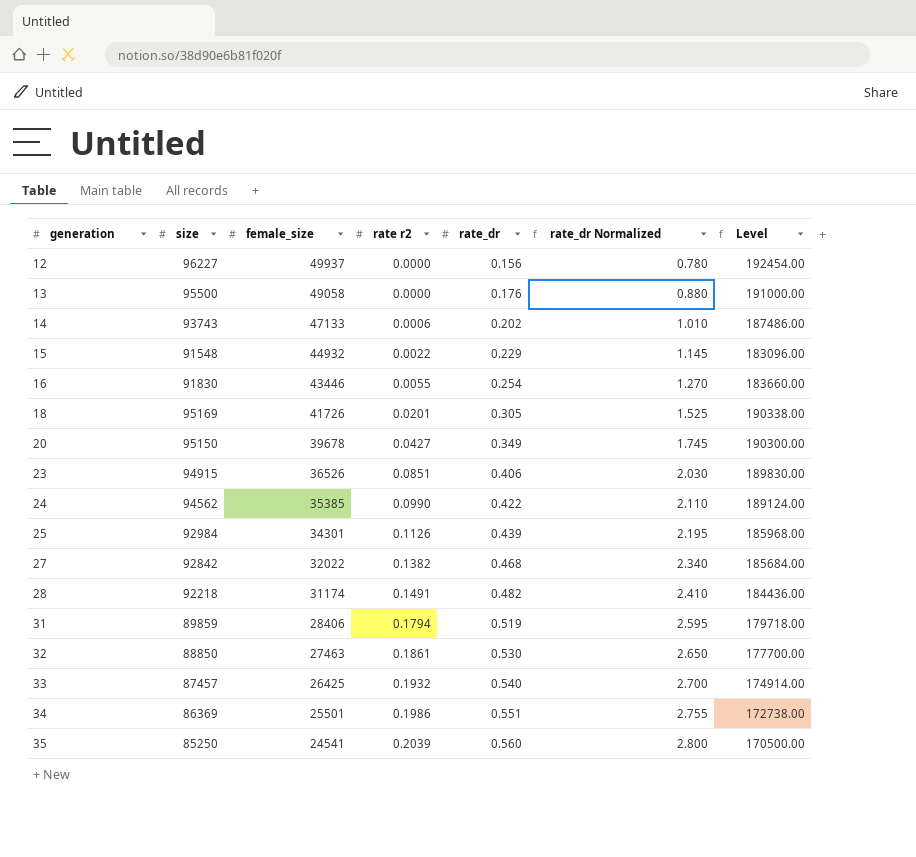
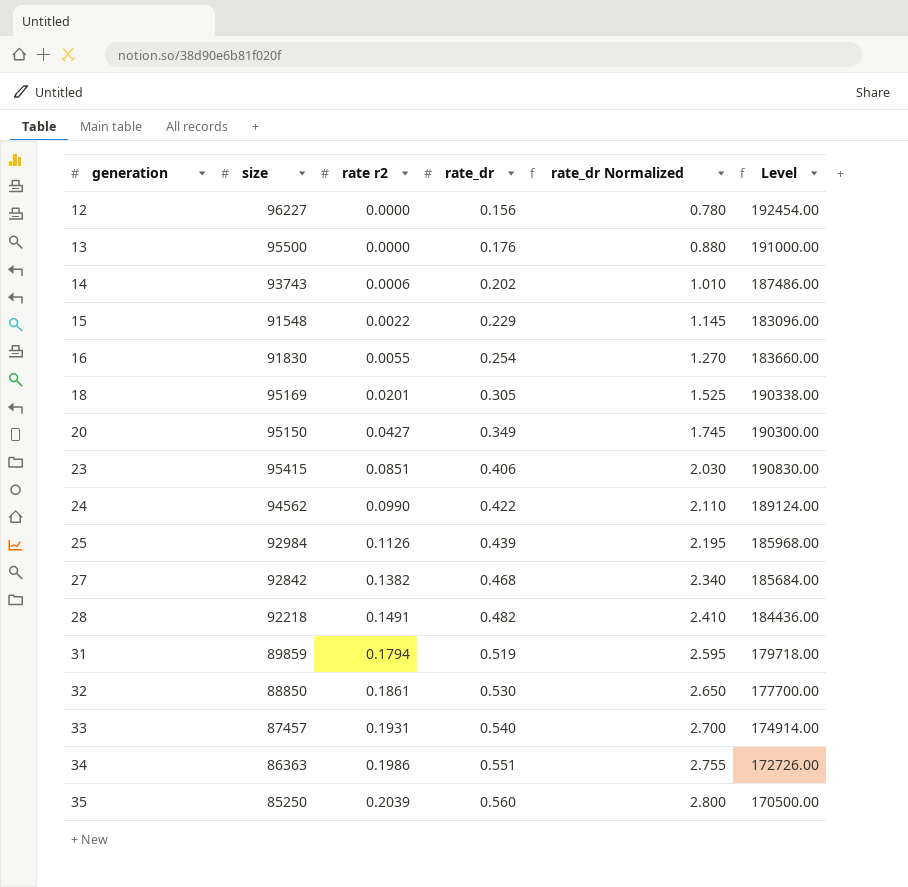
column female_size | position: 3 -> none
23 | size: 94915 -> 95415
23 | Level: 189830.00 -> 190830.00
33 | rate r2: 0.1932 -> 0.1931
34 | size: 86369 -> 86363
34 | Level: 172738.00 -> 172726.00

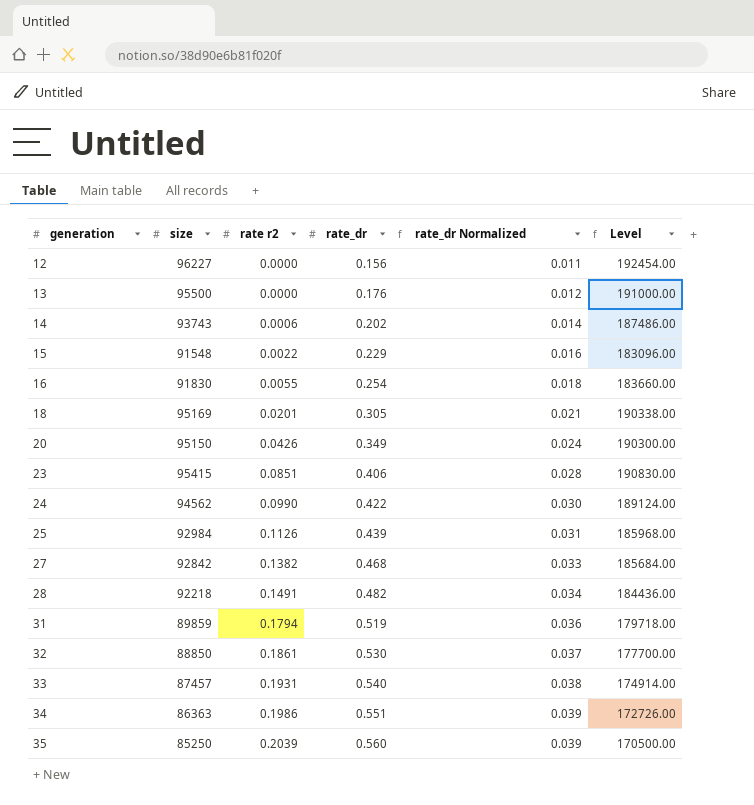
column rate_dr Normalized | formula: [rate_dr] * 5 -> [rate_dr] * 0.07
20 | rate r2: 0.0427 -> 0.0426

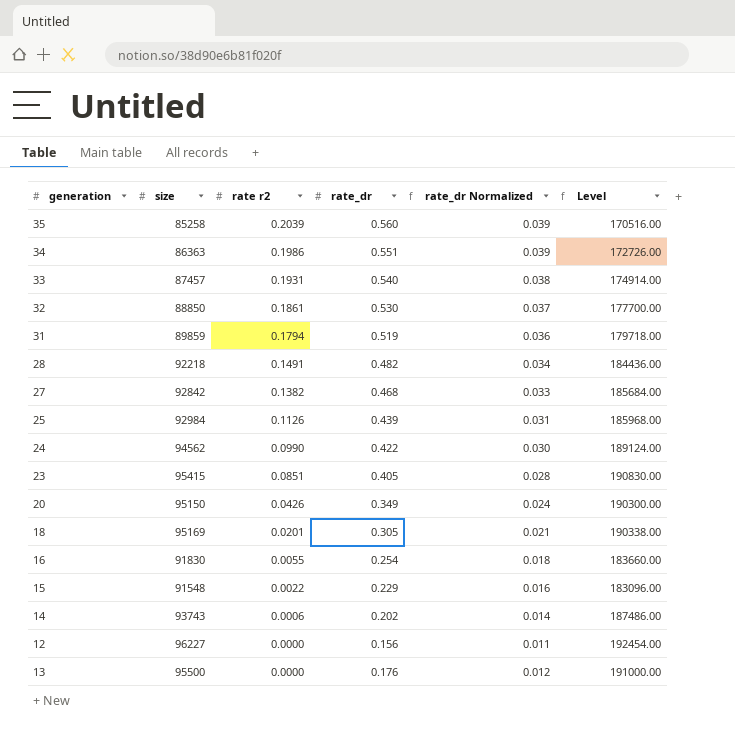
row order: generation ascending -> rate r2 descending
35 | size: 85250 -> 85258
35 | Level: 170500.00 -> 170516.00
23 | rate_dr: 0.406 -> 0.405

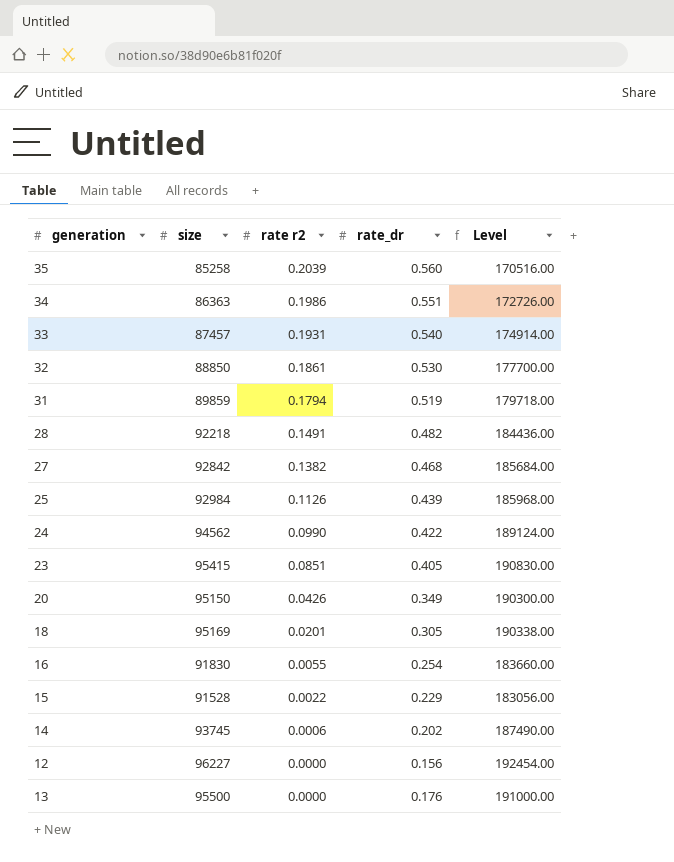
column rate_dr Normalized | formula: [rate_dr] * 0.07 -> none
15 | size: 91548 -> 91528
15 | Level: 183096.00 -> 183056.00
14 | size: 93743 -> 93745
14 | Level: 187486.00 -> 187490.00

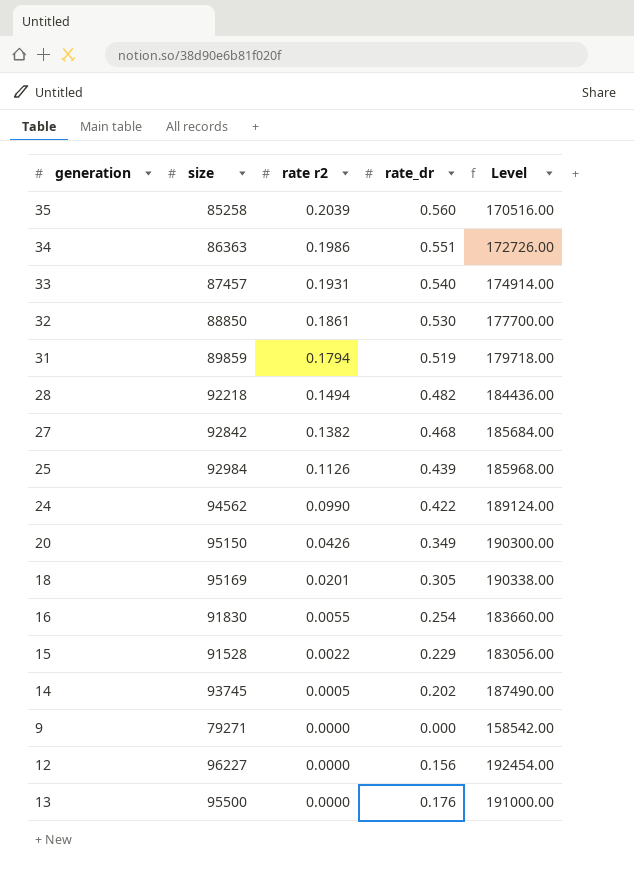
row 23: 95415 | 0.0851 | 0.405 | 190830.00 -> none
28 | rate r2: 0.1491 -> 0.1494
14 | rate r2: 0.0006 -> 0.0005
row 9: none -> 79271 | 0.0000 | 0.000 | 158542.00

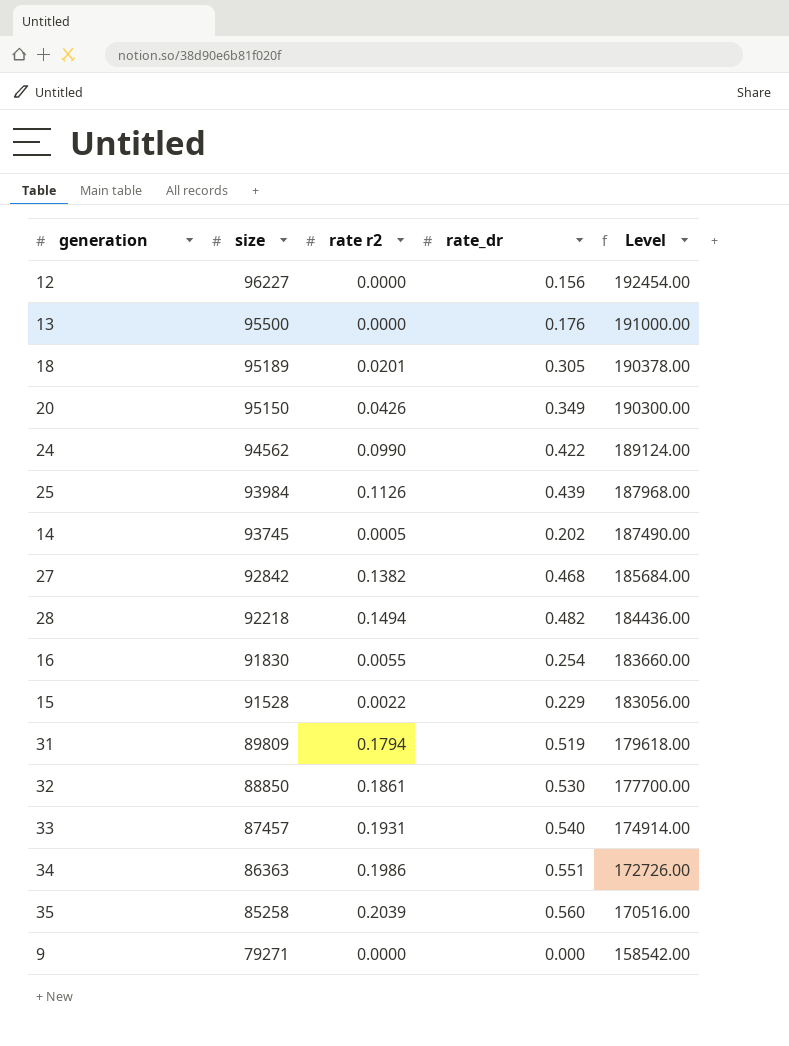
row order: rate r2 descending -> size descending
18 | size: 95169 -> 95189
18 | Level: 190338.00 -> 190378.00
25 | size: 92984 -> 93984
25 | Level: 185968.00 -> 187968.00
31 | size: 89859 -> 89809
31 | Level: 179718.00 -> 179618.00

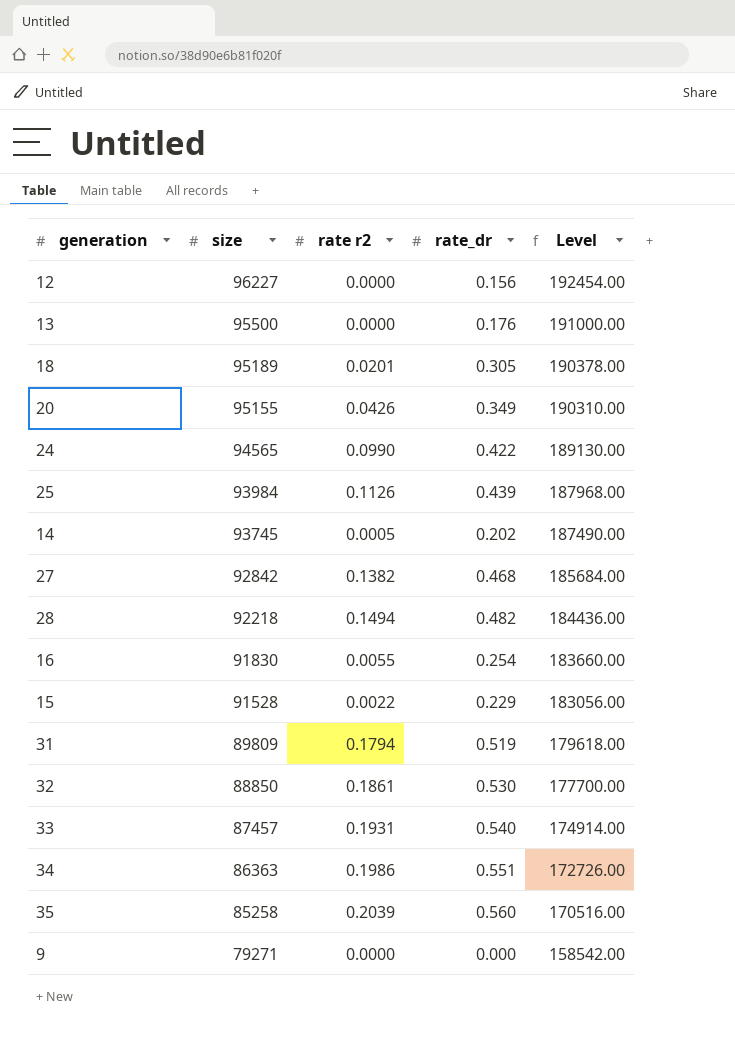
20 | size: 95150 -> 95155
20 | Level: 190300.00 -> 190310.00
24 | size: 94562 -> 94565
24 | Level: 189124.00 -> 189130.00

